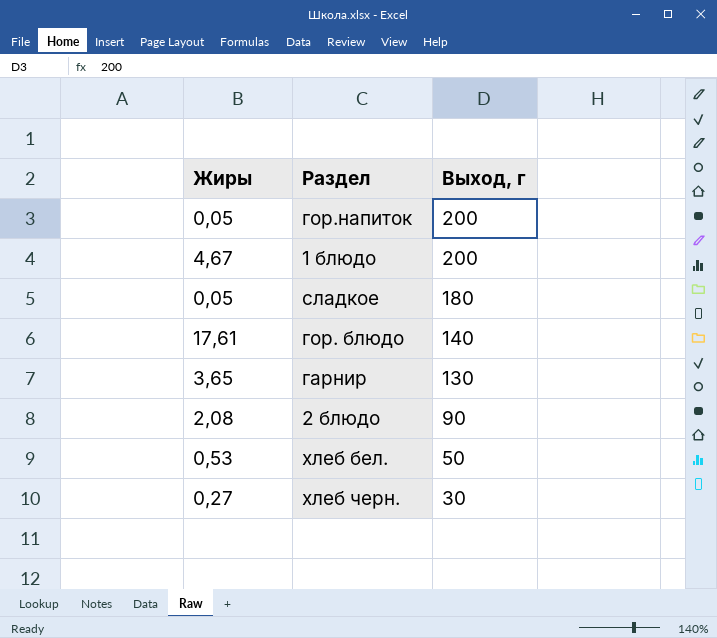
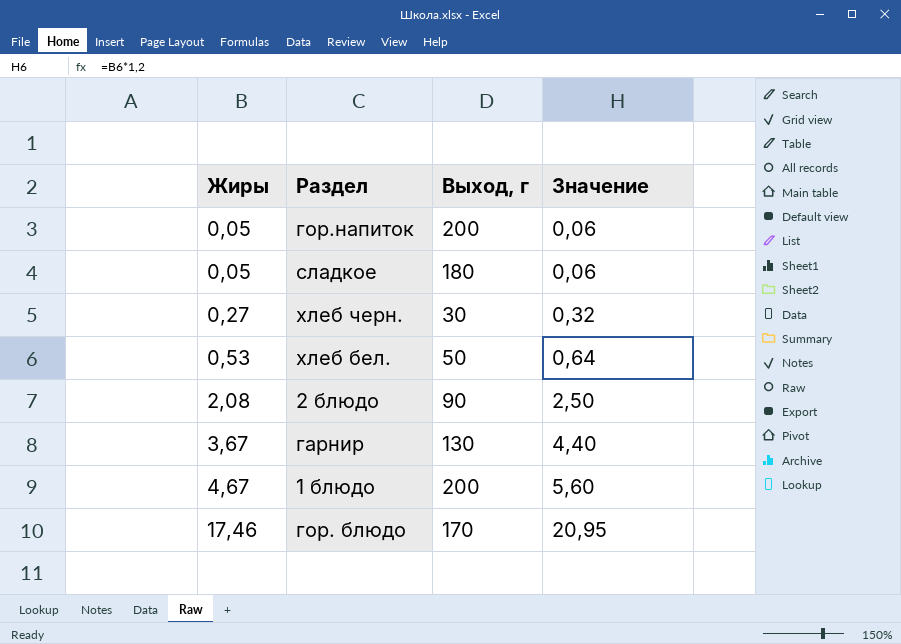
row order: Выход, г descending -> Жиры ascending
column Значение | formula: none -> [Жиры] * 1,2
гарнир | Жиры: 3,65 -> 3,67
гор. блюдо | Жиры: 17,61 -> 17,46
гор. блюдо | Выход, г: 140 -> 170

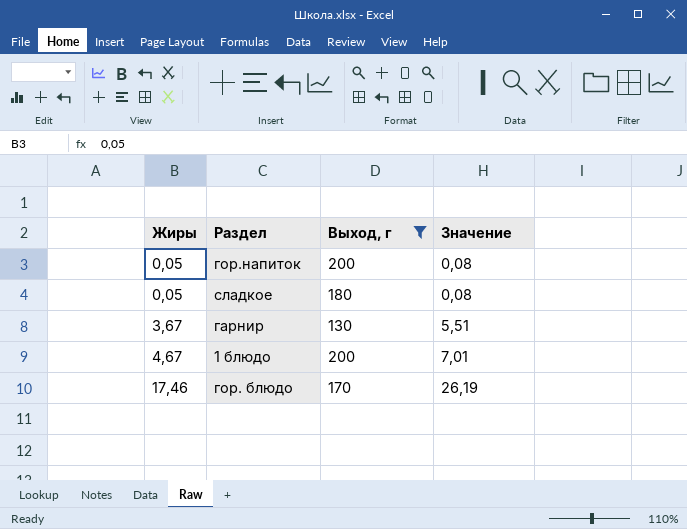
filter: none -> Выход, г >= 130
column Значение | formula: [Жиры] * 1,2 -> [Жиры] * 1,5

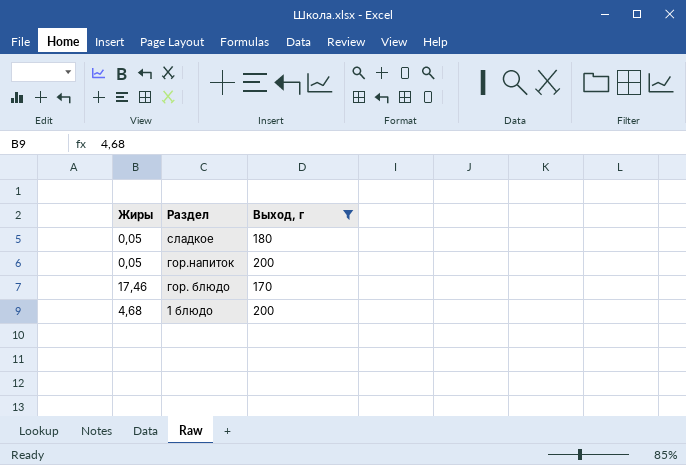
row order: Жиры ascending -> Раздел descending
column Значение | formula: [Жиры] * 1,5 -> none
row гарнир: 3,67 | 130 | 5,51 -> none
1 блюдо | Жиры: 4,67 -> 4,68

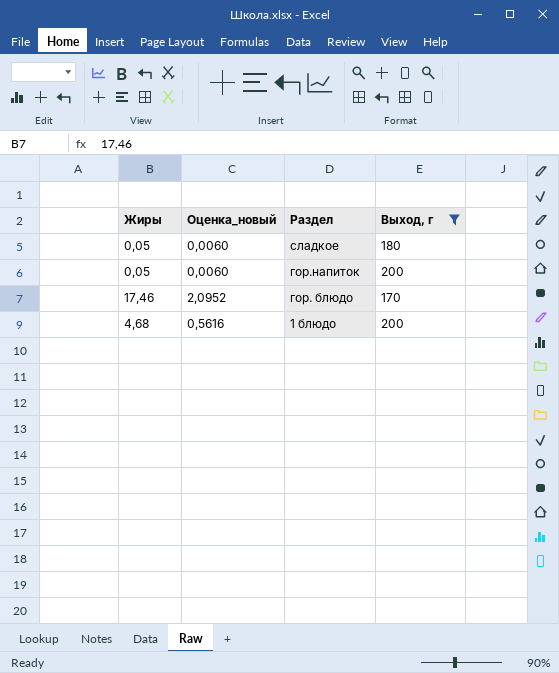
column Оценка_новый | formula: none -> [Жиры] * 0,12

